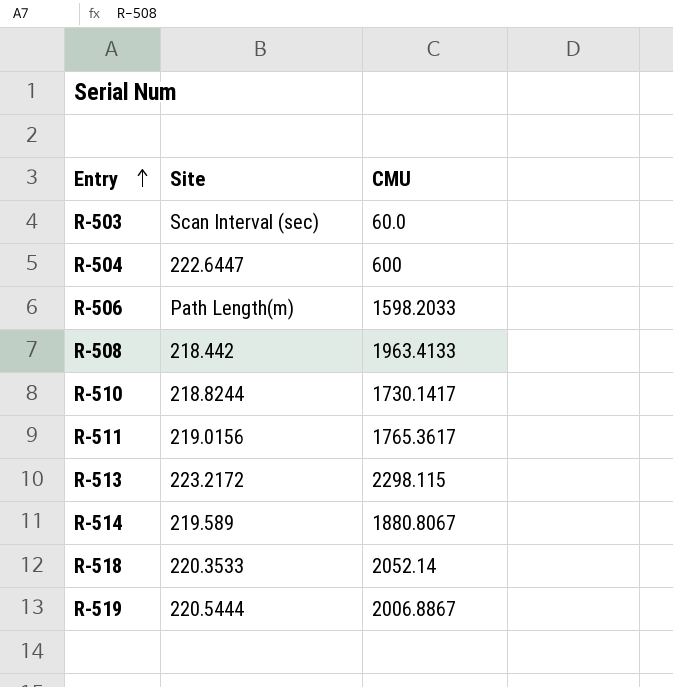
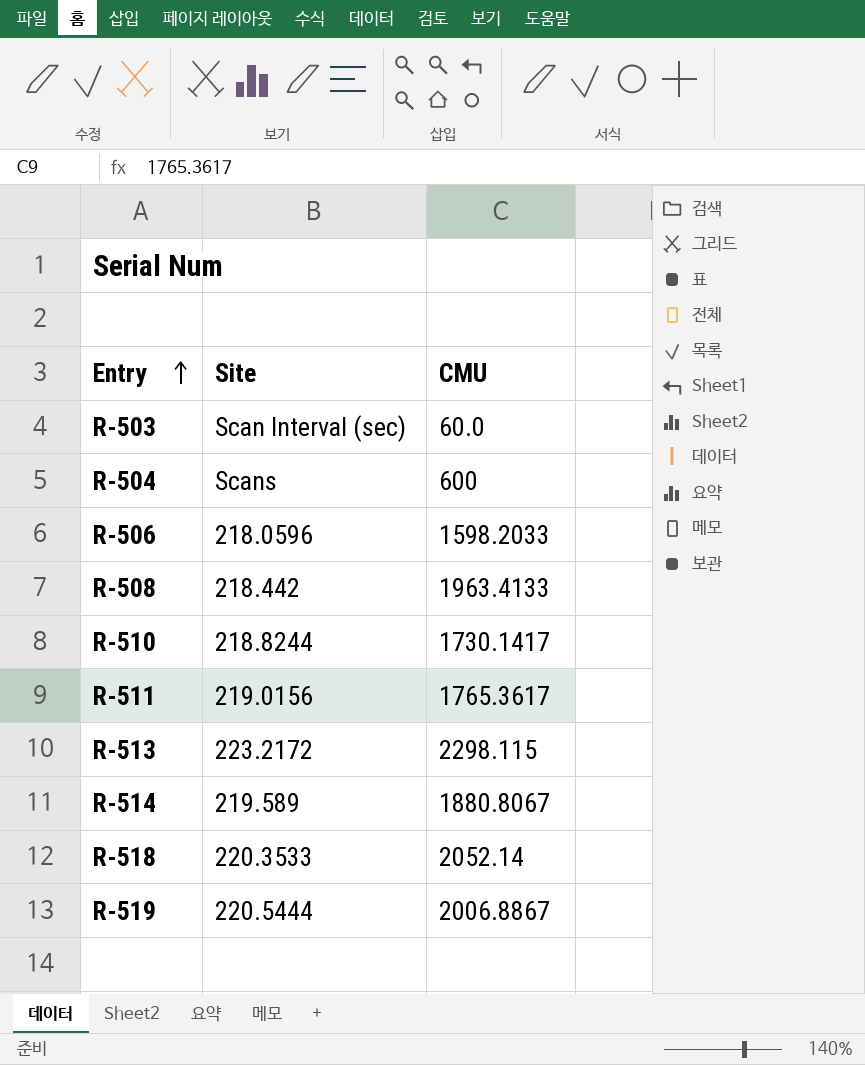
R-504 | Site: 222.6447 -> Scans
R-506 | Site: Path Length(m) -> 218.0596

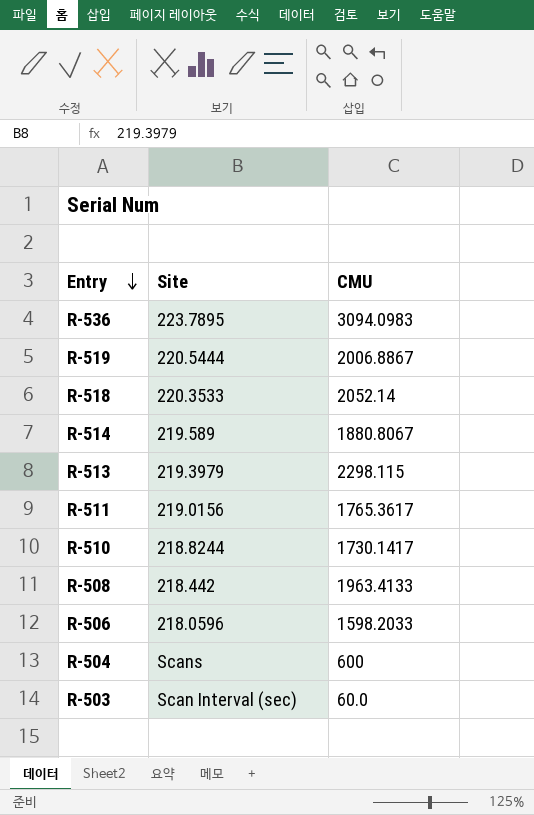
row order: Entry ascending -> Entry descending
row R-536: none -> 223.7895 | 3094.0983
R-513 | Site: 223.2172 -> 219.3979

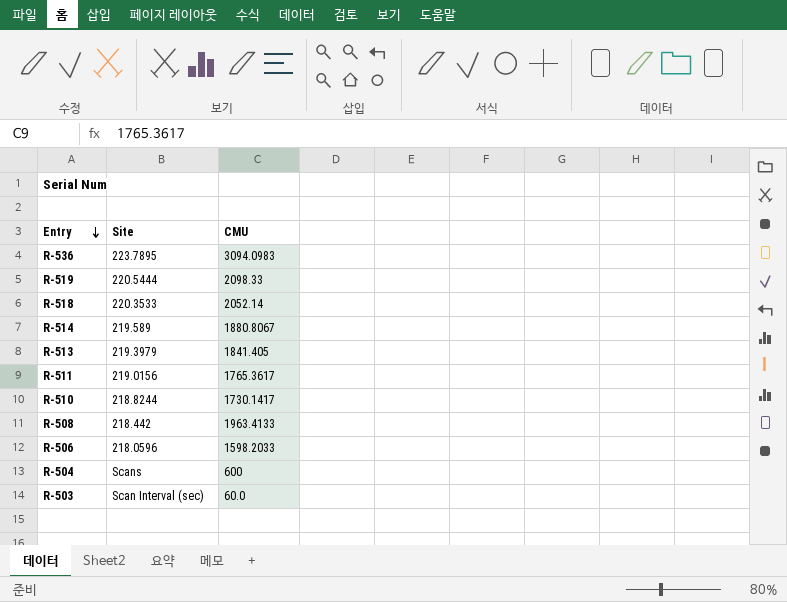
R-519 | CMU: 2006.8867 -> 2098.33
R-513 | CMU: 2298.115 -> 1841.405

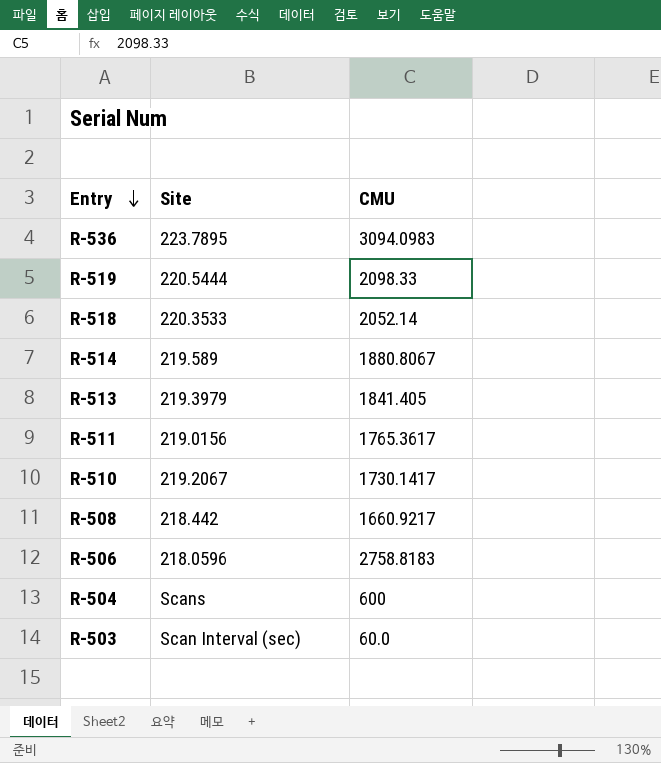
R-510 | Site: 218.8244 -> 219.2067
R-508 | CMU: 1963.4133 -> 1660.9217
R-506 | CMU: 1598.2033 -> 2758.8183

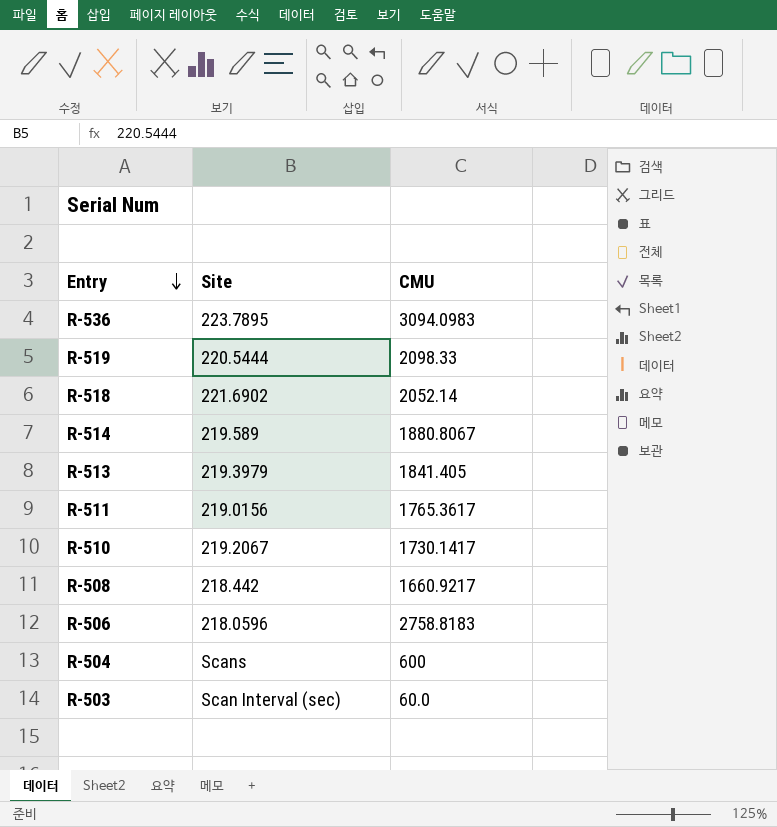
R-518 | Site: 220.3533 -> 221.6902

